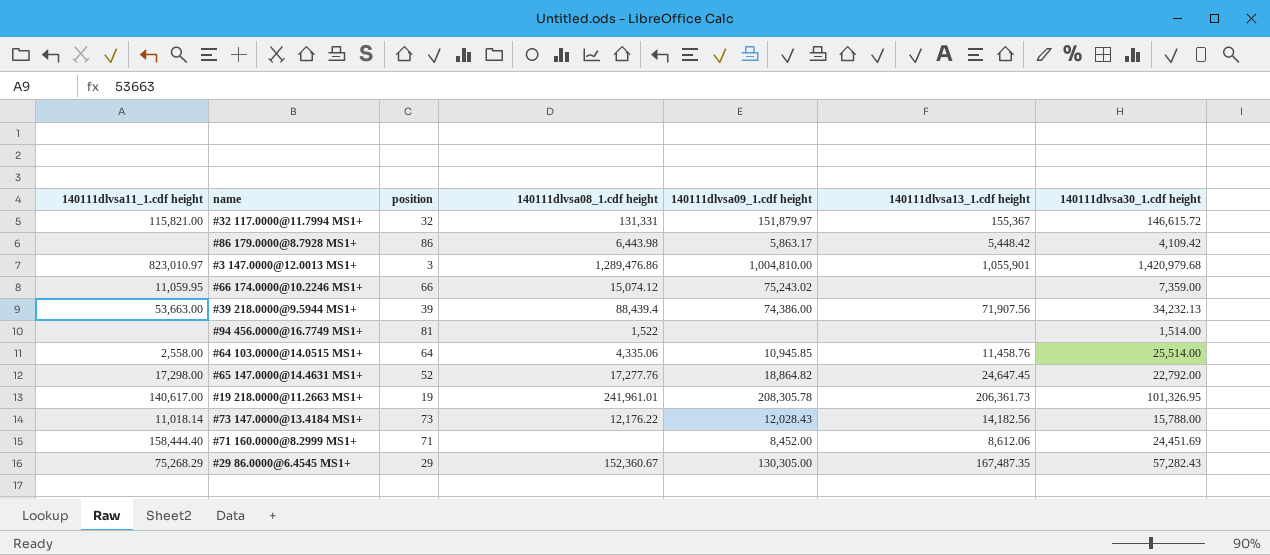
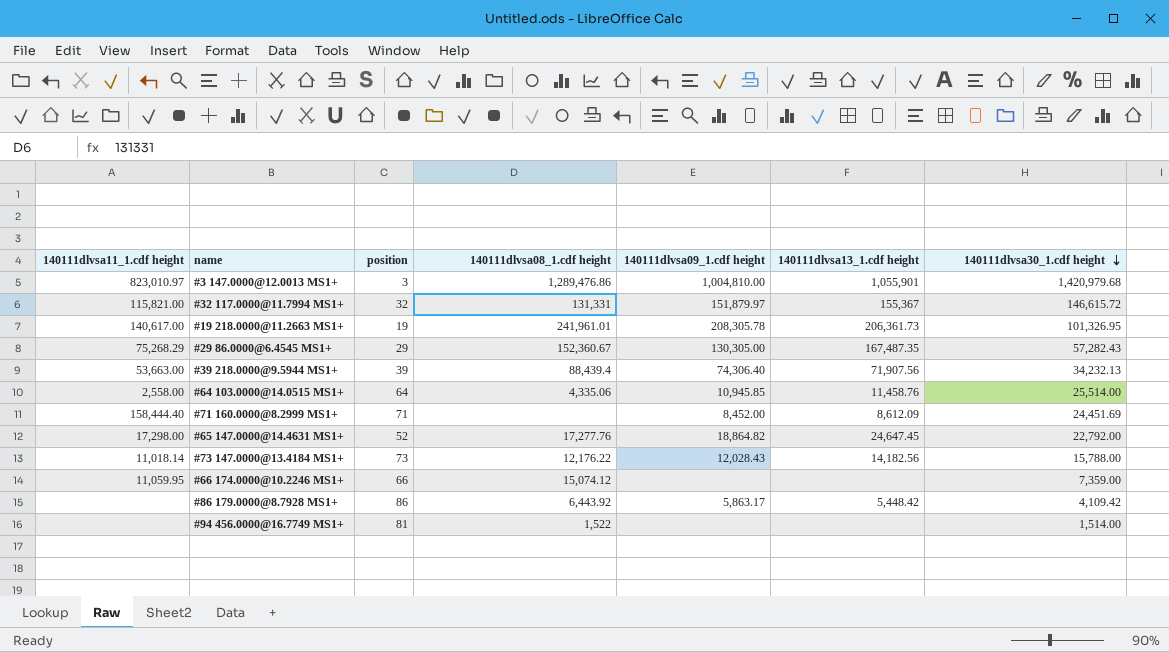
row order: none -> 140111dlvsa30_1.cdf height descending
#39 218.0000@9.5944 MS1+ | 140111dlvsa09_1.cdf height: 74,386.00 -> 74,306.40
#71 160.0000@8.2999 MS1+ | 140111dlvsa13_1.cdf height: 8,612.06 -> 8,612.09
#66 174.0000@10.2246 MS1+ | 140111dlvsa09_1.cdf height: 75,243.02 -> none
#86 179.0000@8.7928 MS1+ | 140111dlvsa08_1.cdf height: 6,443.98 -> 6,443.92

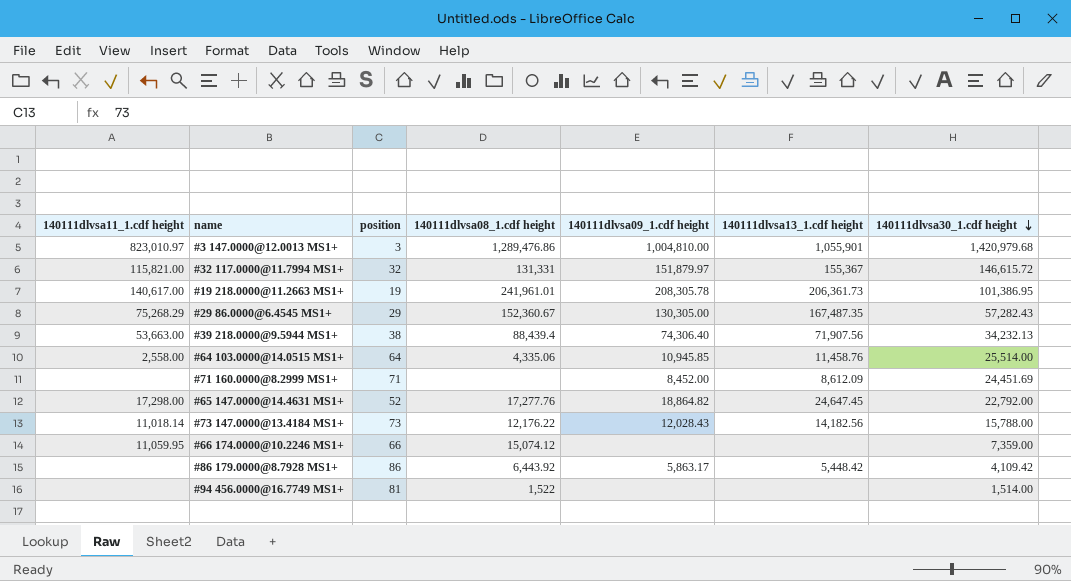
#19 218.0000@11.2663 MS1+ | 140111dlvsa30_1.cdf height: 101,326.95 -> 101,386.95
#39 218.0000@9.5944 MS1+ | position: 39 -> 38
#71 160.0000@8.2999 MS1+ | 140111dlvsa11_1.cdf height: 158,444.40 -> none

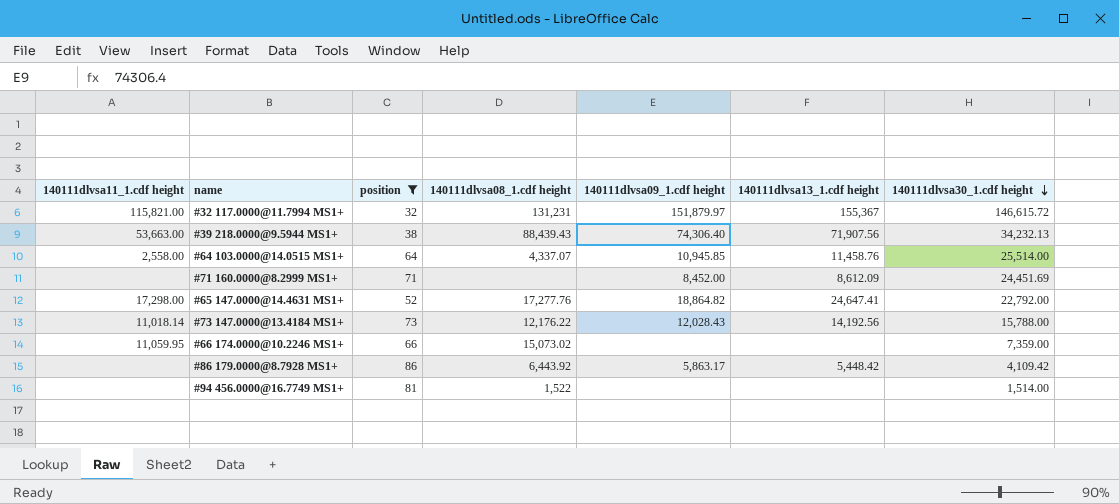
filter: none -> position >= 32
#32 117.0000@11.7994 MS1+ | 140111dlvsa08_1.cdf height: 131,331 -> 131,231
#39 218.0000@9.5944 MS1+ | 140111dlvsa08_1.cdf height: 88,439.4 -> 88,439.43
#64 103.0000@14.0515 MS1+ | 140111dlvsa08_1.cdf height: 4,335.06 -> 4,337.07
#65 147.0000@14.4631 MS1+ | 140111dlvsa13_1.cdf height: 24,647.45 -> 24,647.41
#73 147.0000@13.4184 MS1+ | 140111dlvsa13_1.cdf height: 14,182.56 -> 14,192.56
#66 174.0000@10.2246 MS1+ | 140111dlvsa08_1.cdf height: 15,074.12 -> 15,073.02

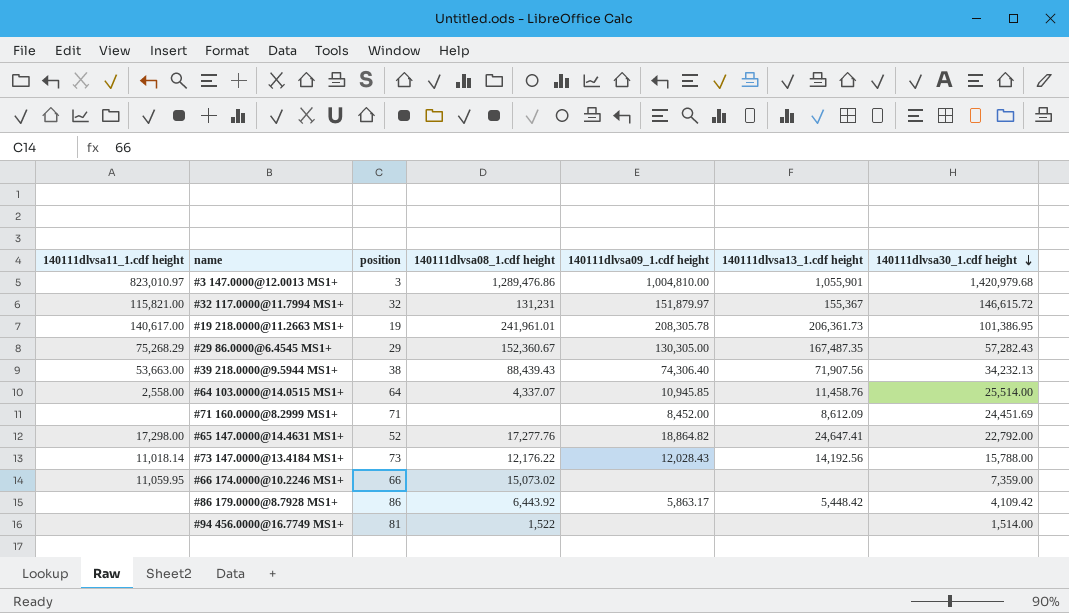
filter: position >= 32 -> none

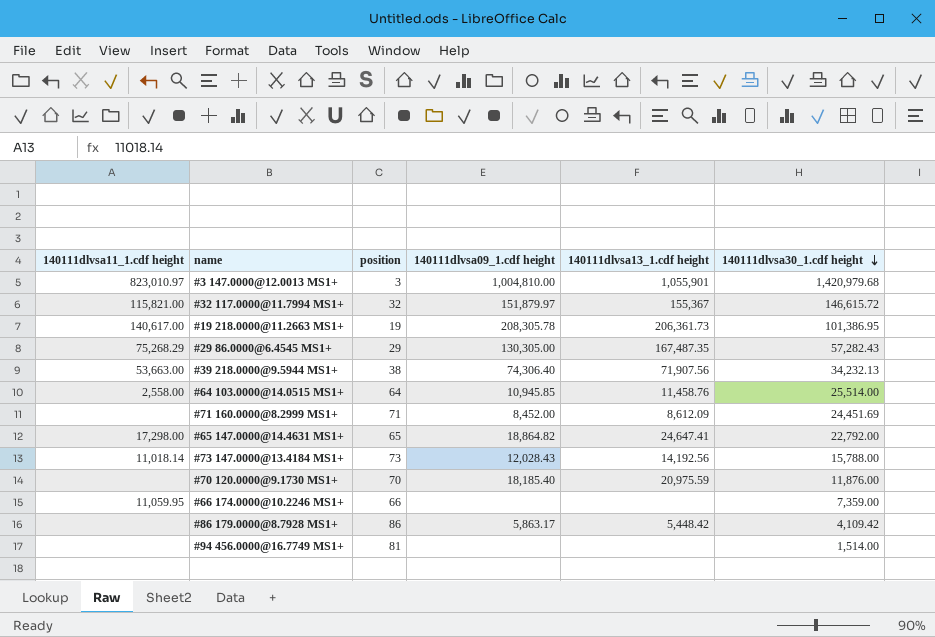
column 140111dlvsa08_1.cdf height | position: 4 -> none
#65 147.0000@14.4631 MS1+ | position: 52 -> 65
row #70 120.0000@9.1730 MS1+: none -> none | 70 | 18,185.40 | 20,975.59 | 11,876.00

